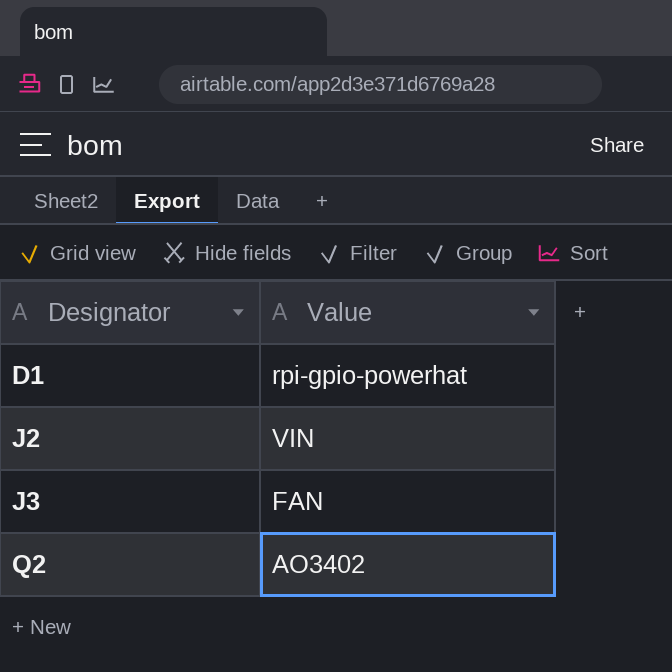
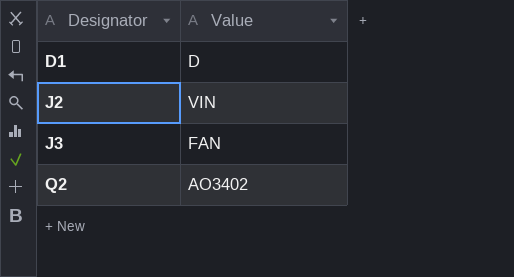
D1 | Value: rpi-gpio-powerhat -> D

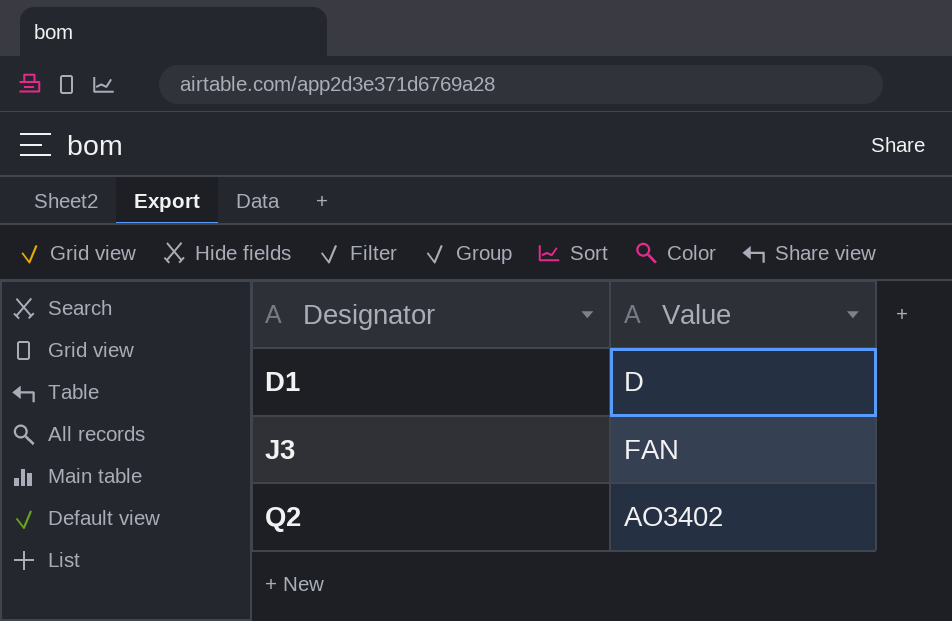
row J2: VIN -> none

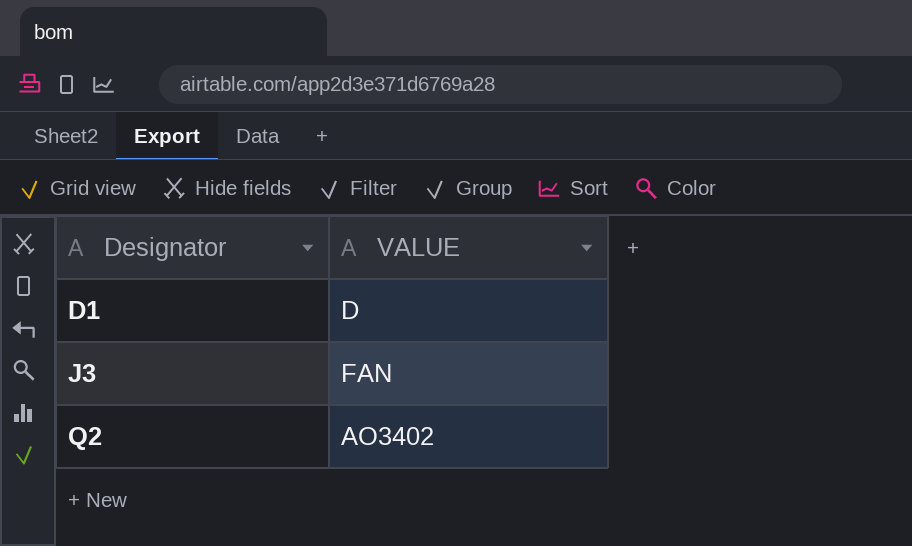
column name: Value -> VALUE

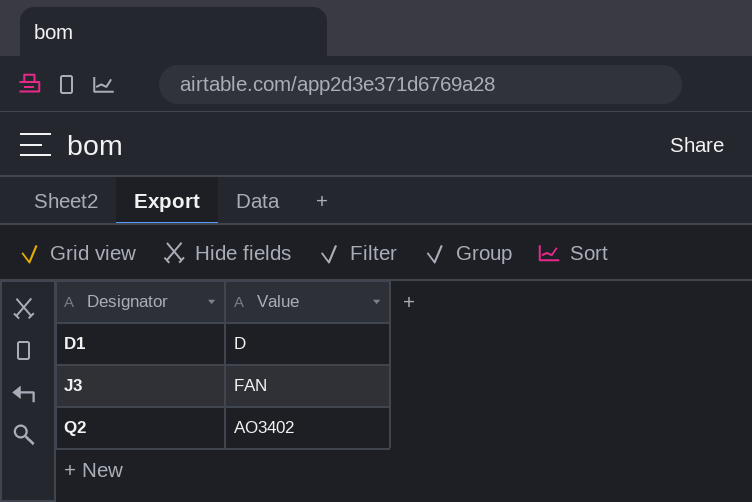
column name: VALUE -> Value

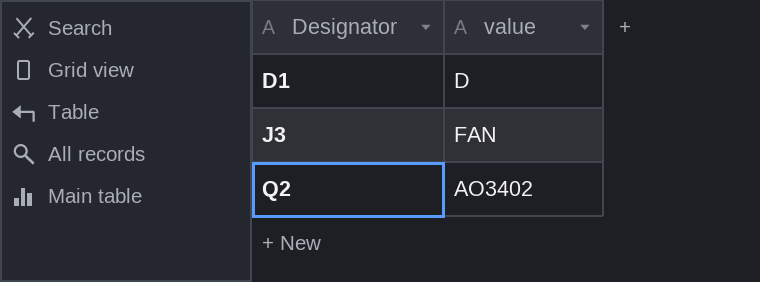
column name: Value -> value

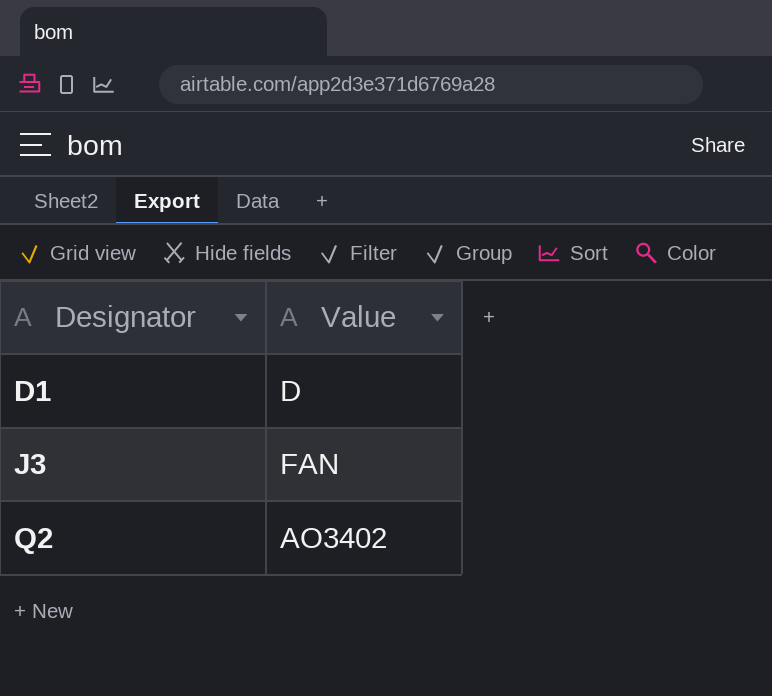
column name: value -> Value

